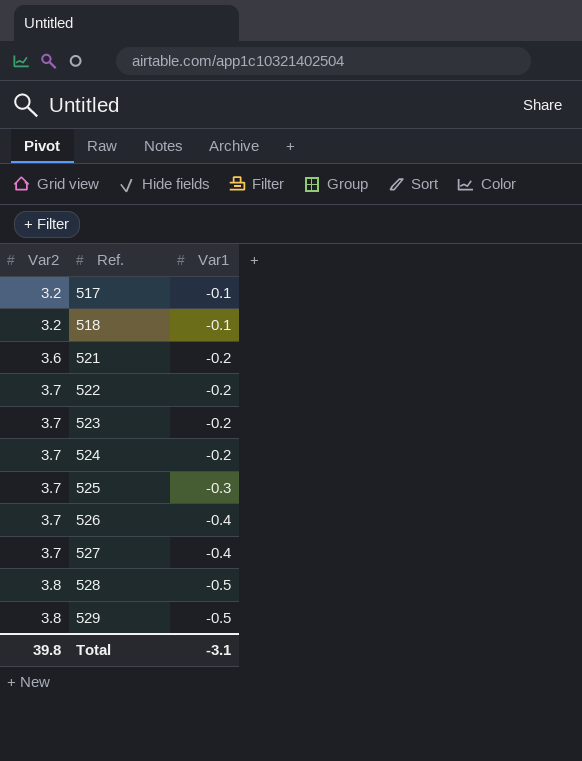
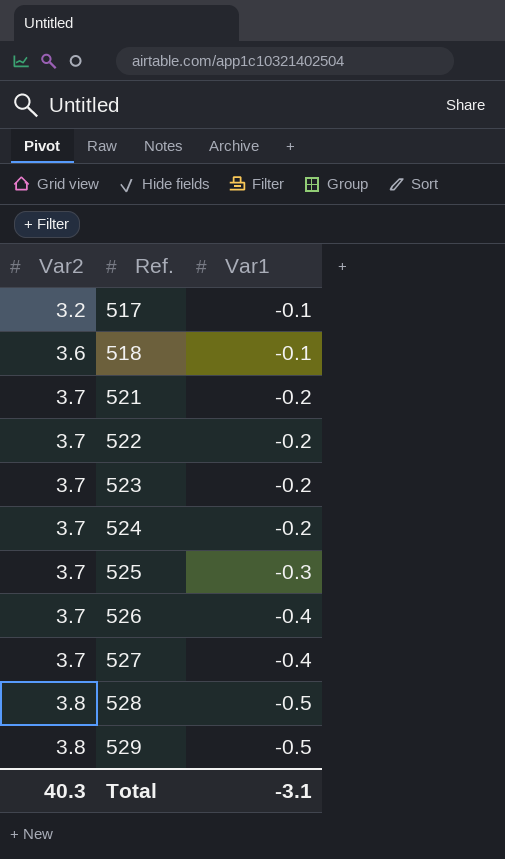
518 | Var2: 3.2 -> 3.6
521 | Var2: 3.6 -> 3.7
Total | Var2: 39.8 -> 40.3

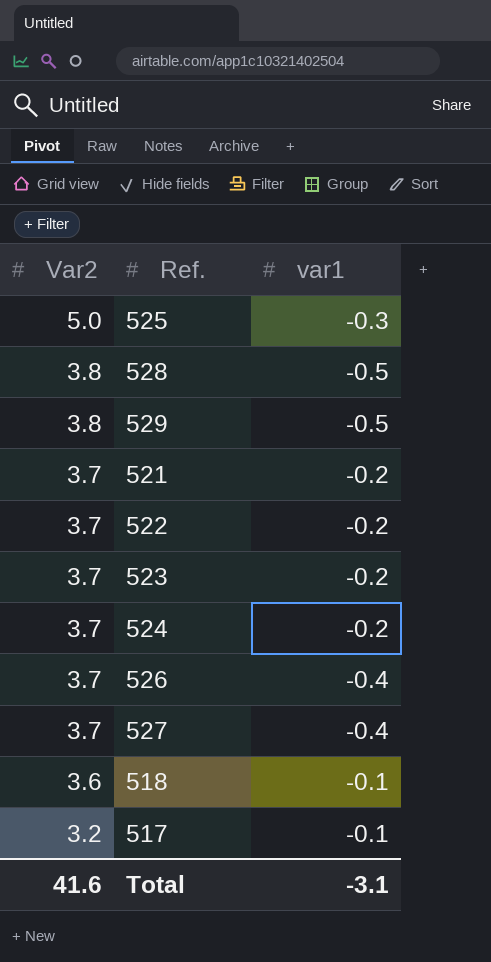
row order: Var2 ascending -> Var2 descending
column name: Var1 -> var1
525 | Var2: 3.7 -> 5.0
Total | Var2: 40.3 -> 41.6

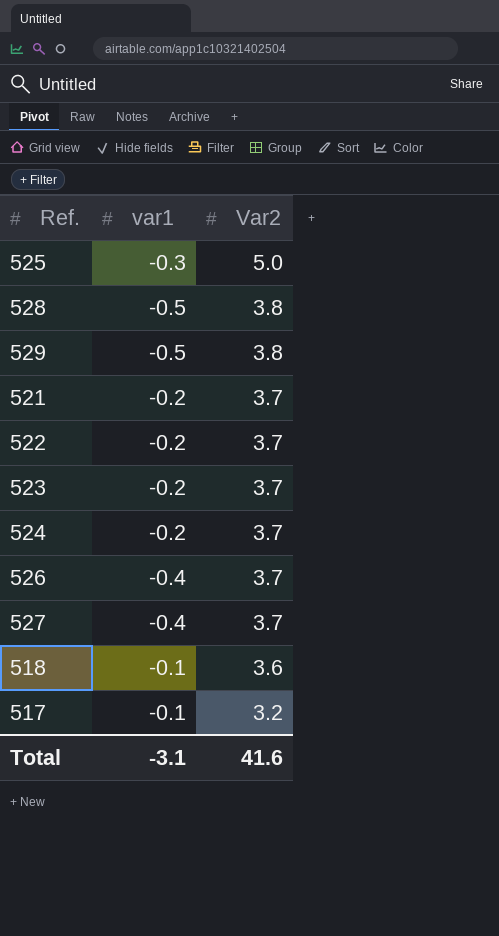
column Var2 | position: 1 -> 3

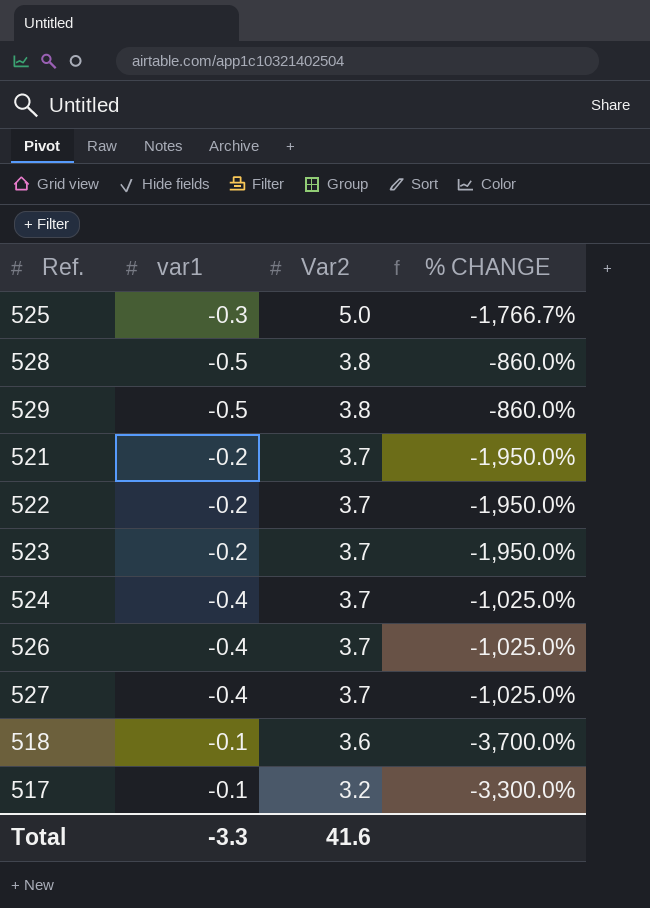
column % CHANGE | formula: none -> ([Var2] - [var1]) / [var1]
524 | var1: -0.2 -> -0.4
Total | var1: -3.1 -> -3.3

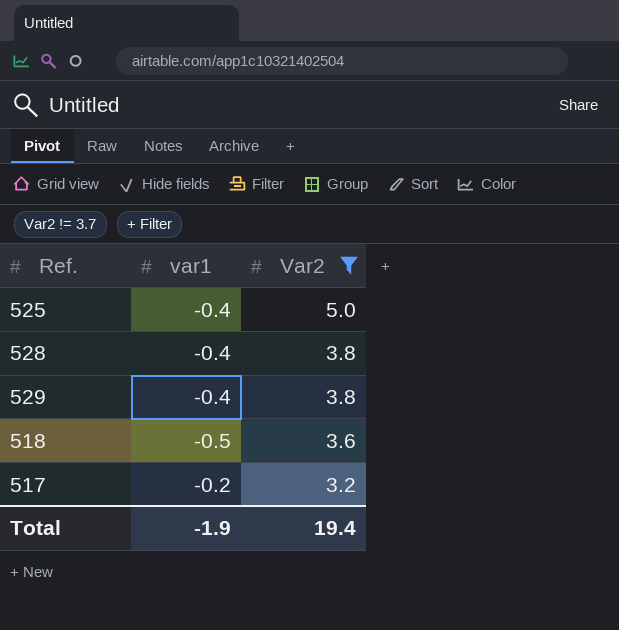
filter: none -> Var2 != 3.7
column % CHANGE | formula: ([Var2] - [var1]) / [var1] -> none
525 | var1: -0.3 -> -0.4
528 | var1: -0.5 -> -0.4
529 | var1: -0.5 -> -0.4
518 | var1: -0.1 -> -0.5
517 | var1: -0.1 -> -0.2
Total | var1: -3.3 -> -1.9
Total | Var2: 41.6 -> 19.4

